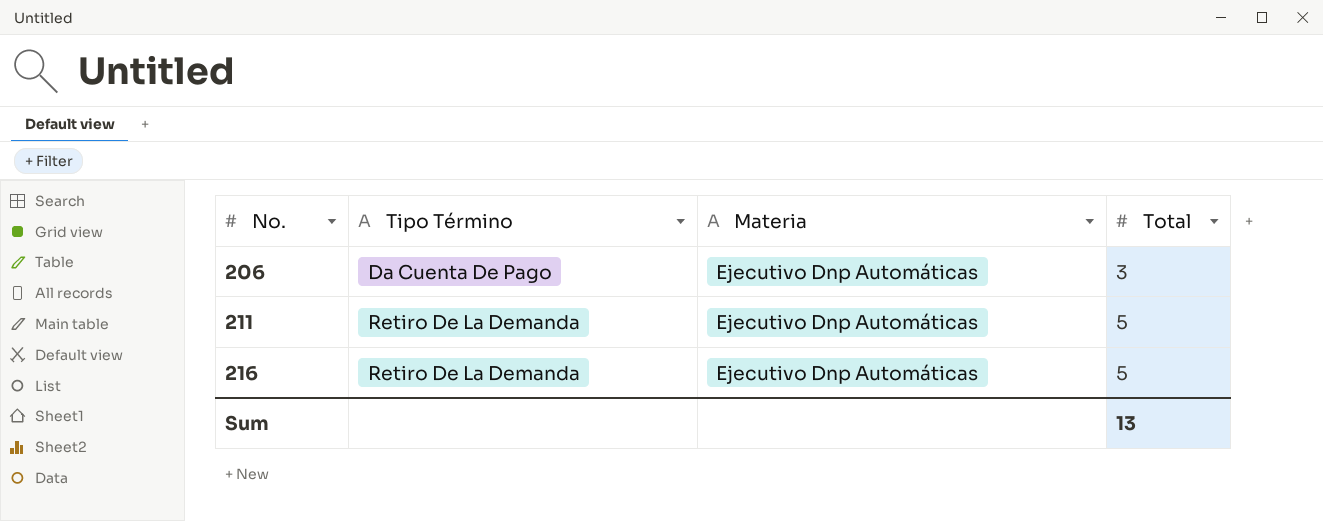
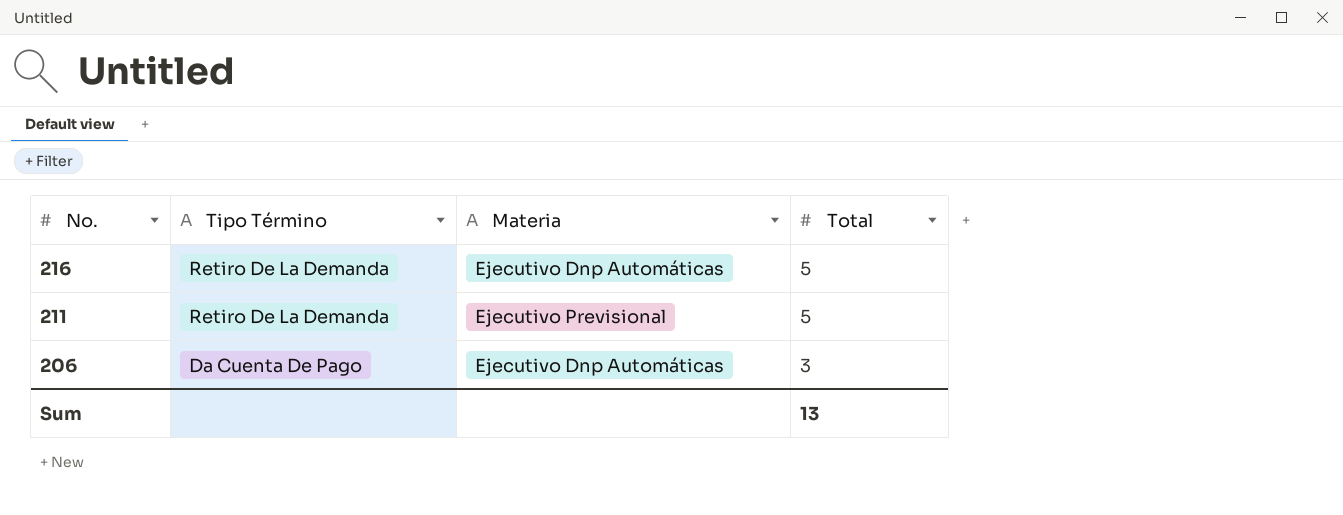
row order: No. ascending -> No. descending
211 | Materia: Ejecutivo Dnp Automáticas -> Ejecutivo Previsional

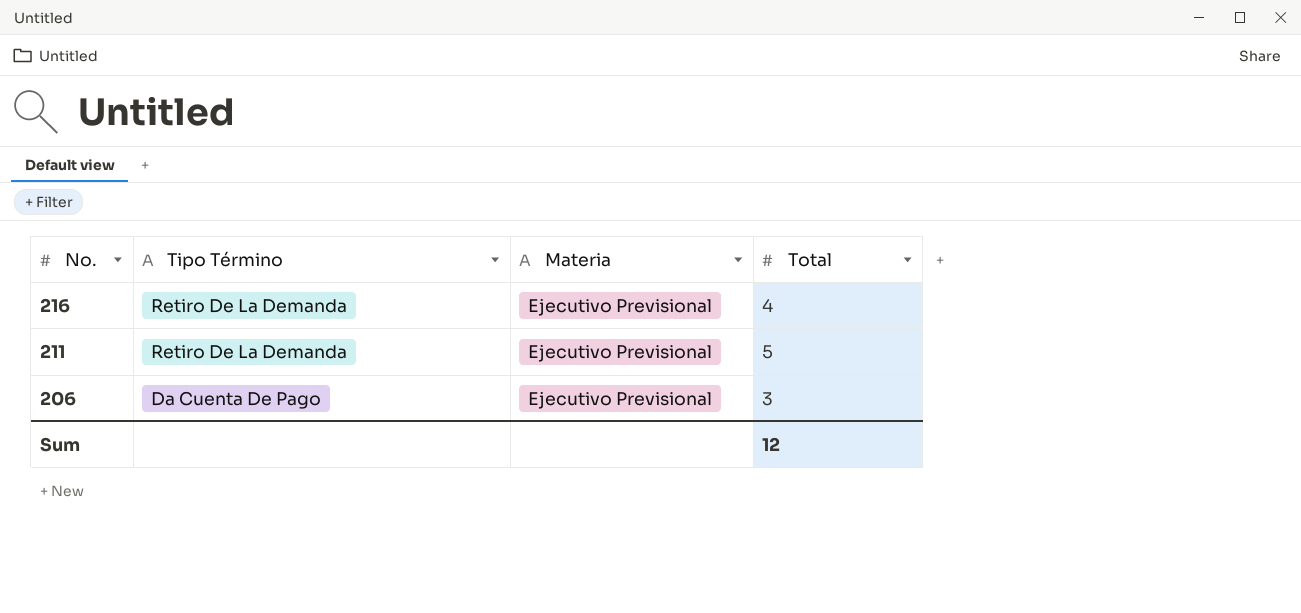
216 | Materia: Ejecutivo Dnp Automáticas -> Ejecutivo Previsional
216 | Total: 5 -> 4
206 | Materia: Ejecutivo Dnp Automáticas -> Ejecutivo Previsional
Sum | Total: 13 -> 12

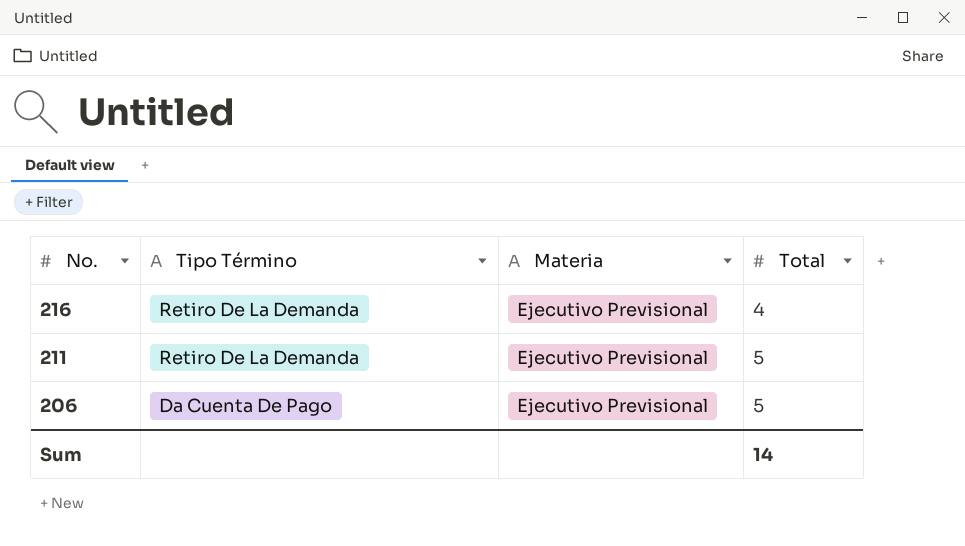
206 | Total: 3 -> 5
Sum | Total: 12 -> 14

